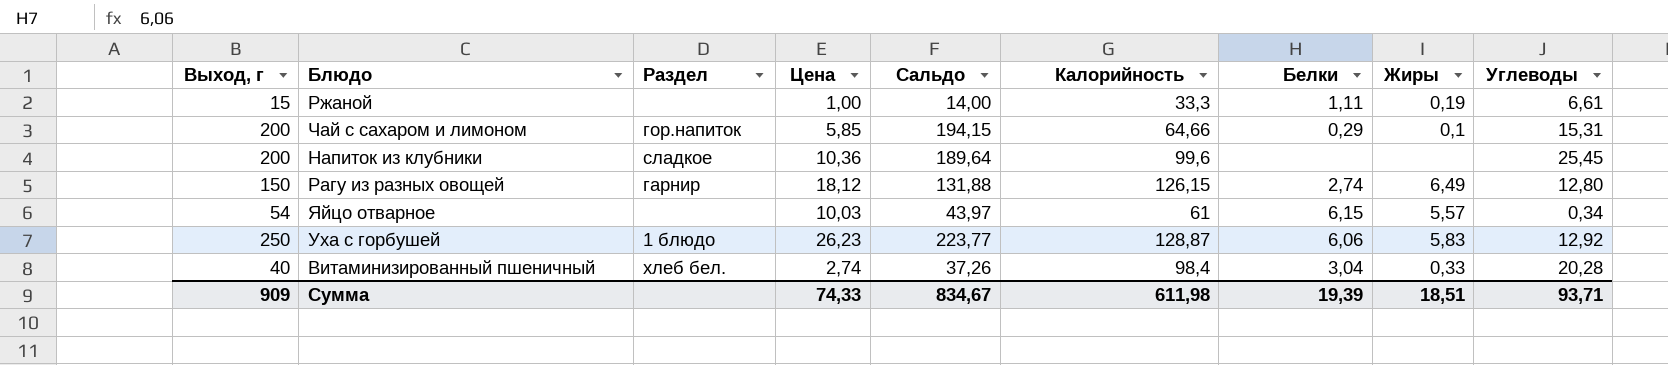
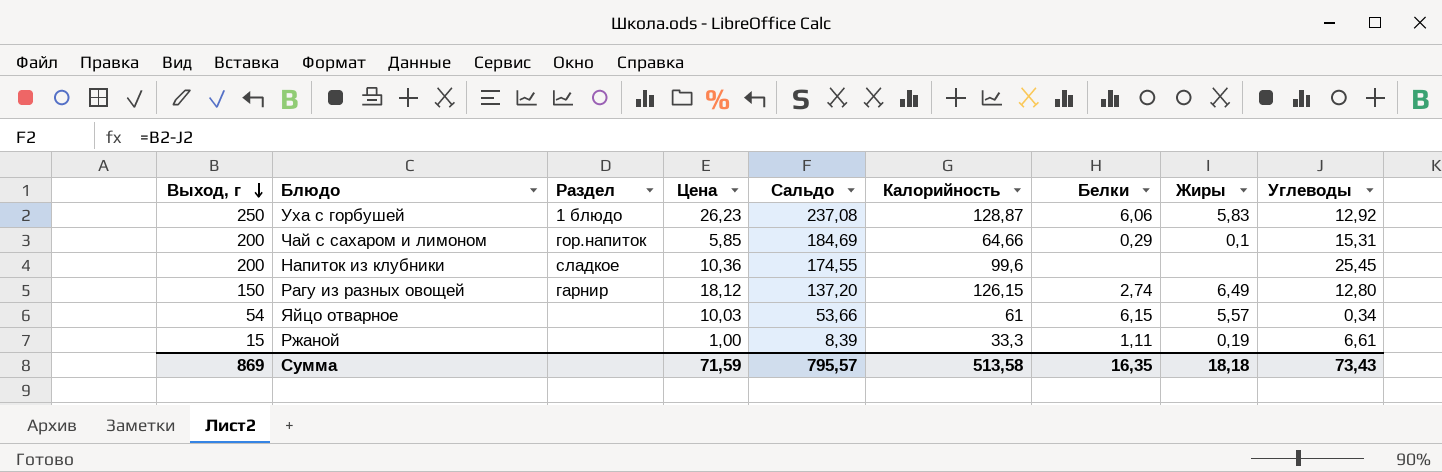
row order: none -> Выход, г descending
column Сальдо | formula: [Выход, г] - [Цена] -> [Выход, г] - [Углеводы]
row Витаминизированный пшеничный: 40 | хлеб бел. | 2,74 | 37,26 | 98,4 | 3,04 | 0,33 | 20,28 -> none
Сумма | Выход, г: 909 -> 869
Сумма | Цена: 74,33 -> 71,59
Сумма | Сальдо: 834,67 -> 795,57
Сумма | Калорийность: 611,98 -> 513,58
Сумма | Белки: 19,39 -> 16,35
Сумма | Жиры: 18,51 -> 18,18
Сумма | Углеводы: 93,71 -> 73,43

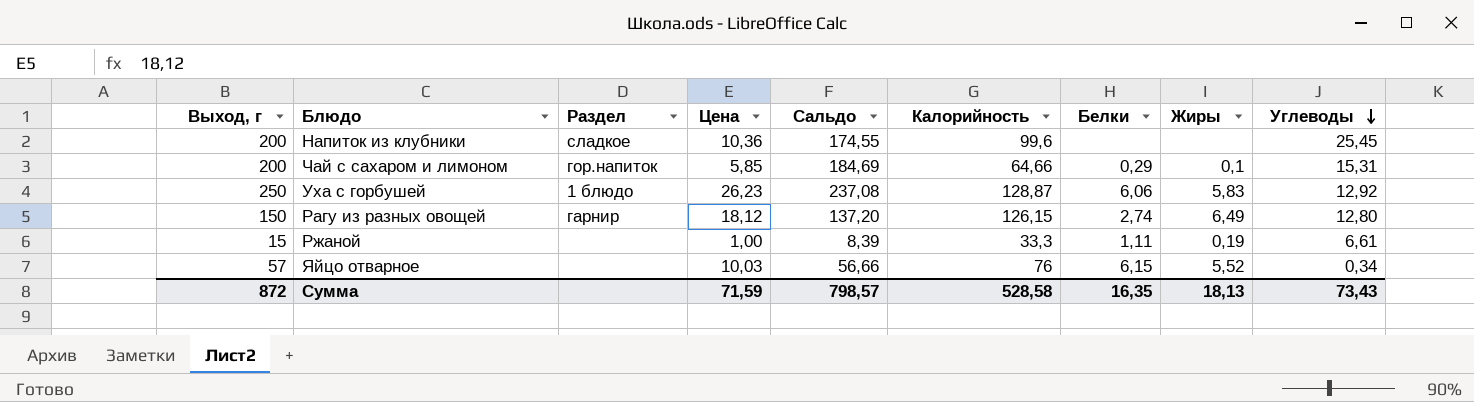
row order: Выход, г descending -> Углеводы descending
Яйцо отварное | Выход, г: 54 -> 57
Яйцо отварное | Сальдо: 53,66 -> 56,66
Яйцо отварное | Калорийность: 61 -> 76
Яйцо отварное | Жиры: 5,57 -> 5,52
Сумма | Выход, г: 869 -> 872
Сумма | Сальдо: 795,57 -> 798,57
Сумма | Калорийность: 513,58 -> 528,58
Сумма | Жиры: 18,18 -> 18,13

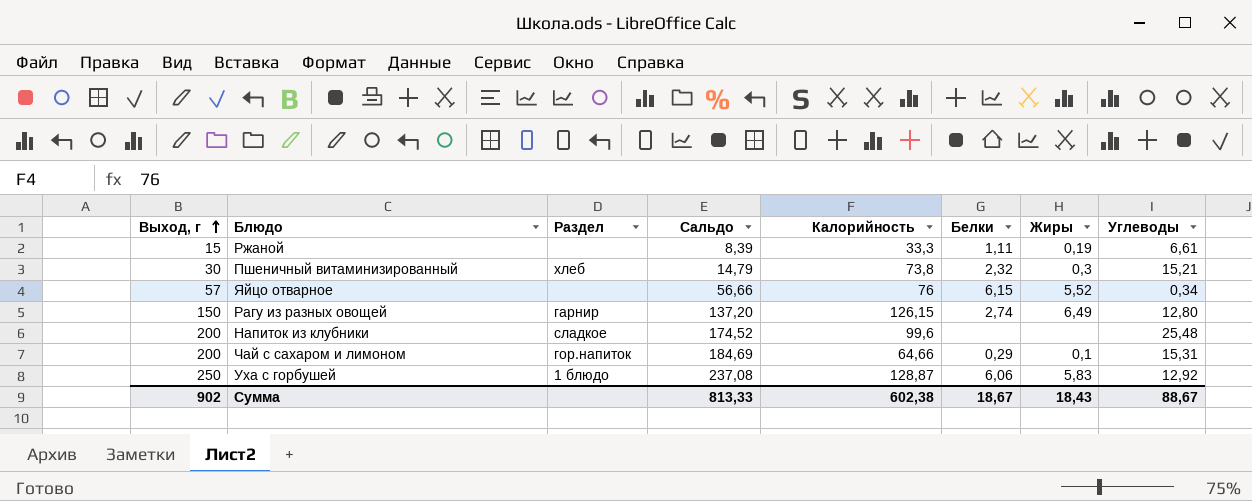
row order: Углеводы descending -> Выход, г ascending
column Цена | position: 4 -> none
row Пшеничный витаминизированный: none -> 30 | хлеб | 14,79 | 73,8 | 2,32 | 0,3 | 15,21
Напиток из клубники | Сальдо: 174,55 -> 174,52
Напиток из клубники | Углеводы: 25,45 -> 25,48
Сумма | Выход, г: 872 -> 902
Сумма | Сальдо: 798,57 -> 813,33
Сумма | Калорийность: 528,58 -> 602,38
Сумма | Белки: 16,35 -> 18,67
Сумма | Жиры: 18,13 -> 18,43
Сумма | Углеводы: 73,43 -> 88,67

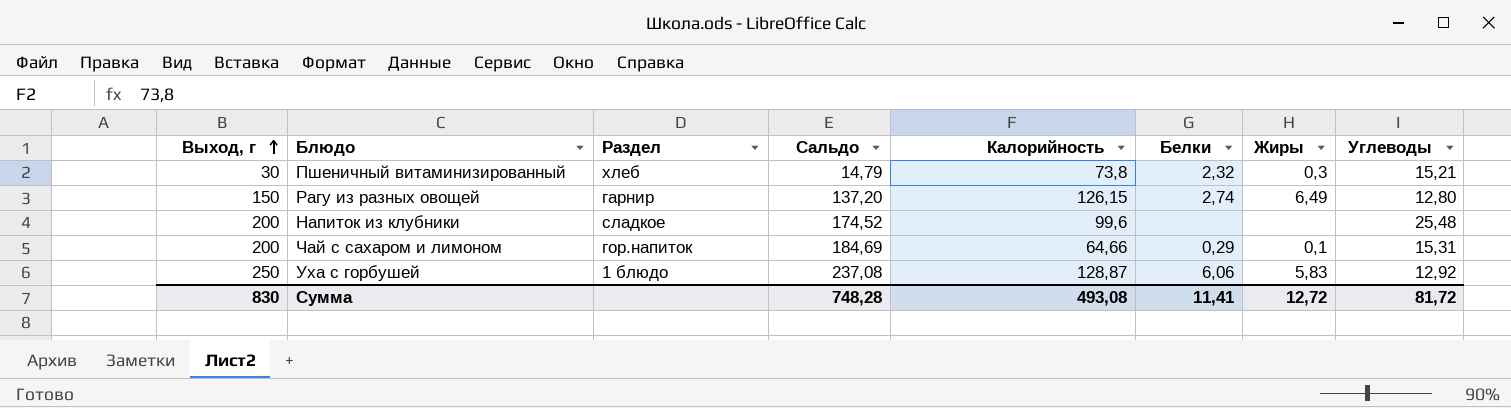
row Ржаной: 15 | none | 8,39 | 33,3 | 1,11 | 0,19 | 6,61 -> none
row Яйцо отварное: 57 | none | 56,66 | 76 | 6,15 | 5,52 | 0,34 -> none
Сумма | Выход, г: 902 -> 830
Сумма | Сальдо: 813,33 -> 748,28
Сумма | Калорийность: 602,38 -> 493,08
Сумма | Белки: 18,67 -> 11,41
Сумма | Жиры: 18,43 -> 12,72
Сумма | Углеводы: 88,67 -> 81,72

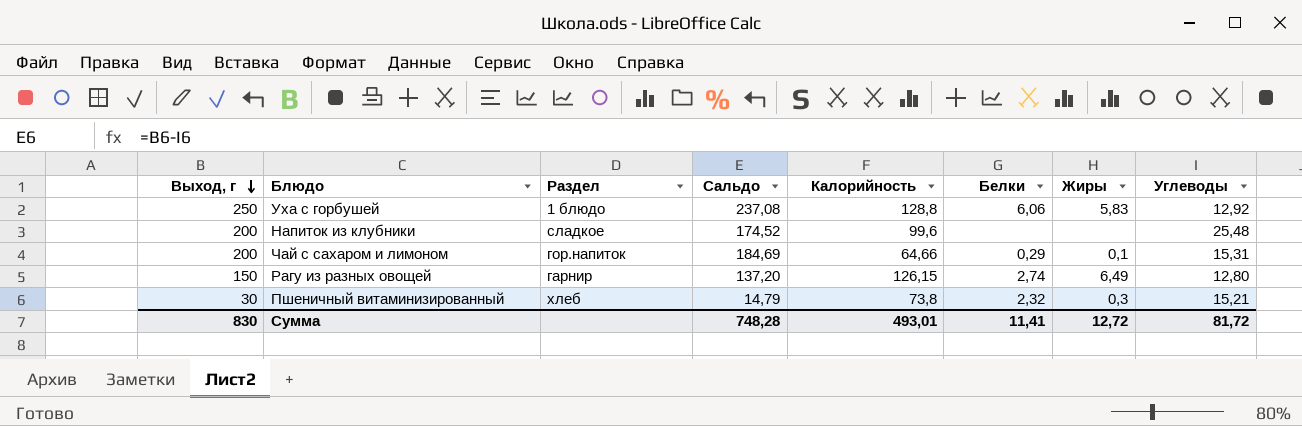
row order: Выход, г ascending -> Выход, г descending
Уха с горбушей | Калорийность: 128,87 -> 128,8
Сумма | Калорийность: 493,08 -> 493,01

